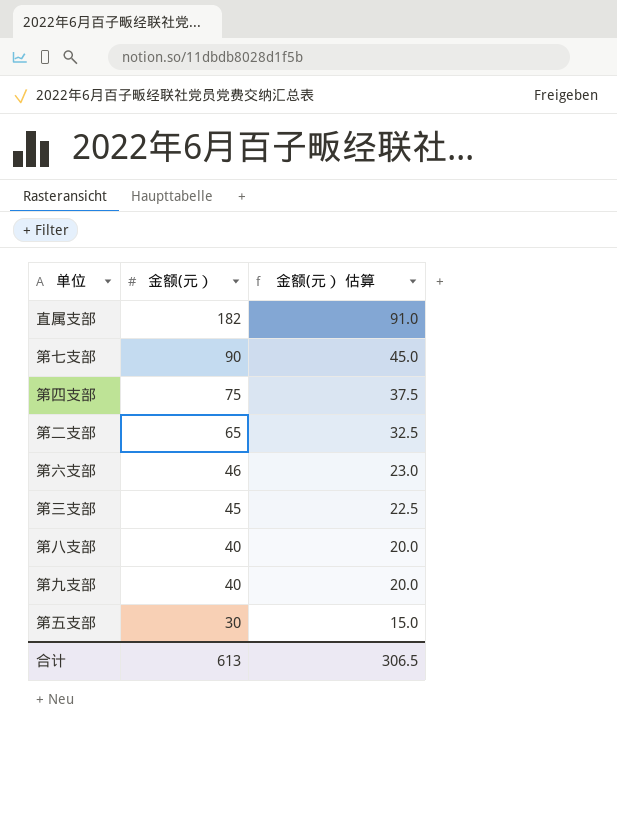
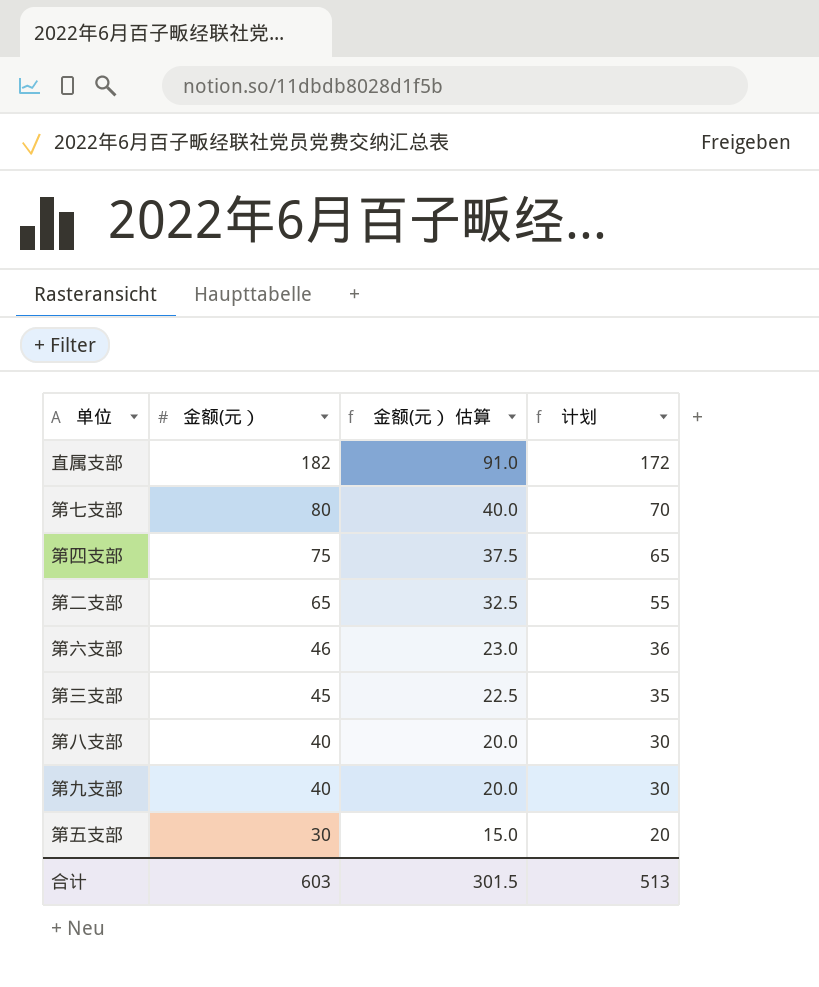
column 计划 | formula: none -> [金额(元）] - 10
第七支部 | 金额(元）: 90 -> 80
第七支部 | 金额(元） 估算: 45.0 -> 40.0
合计 | 金额(元）: 613 -> 603
合计 | 金额(元） 估算: 306.5 -> 301.5

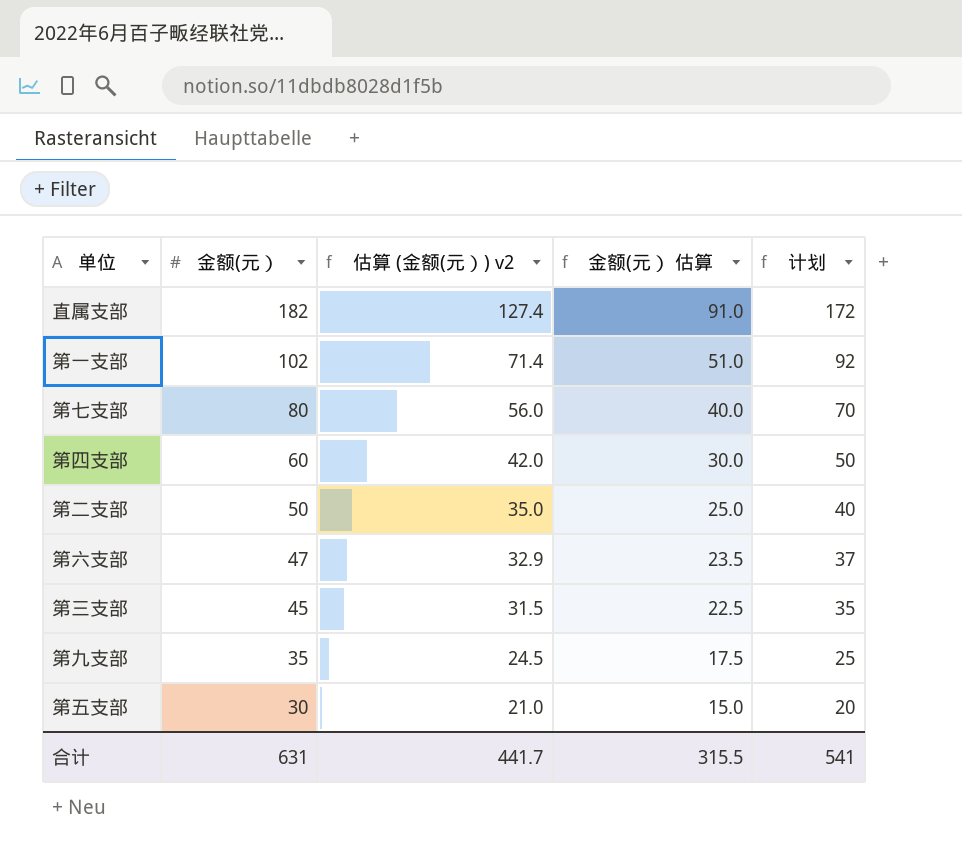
column 估算 (金额(元）) v2 | formula: none -> [金额(元）] * 0.7
row 第八支部: 40 | 20.0 | 30 -> none
row 第一支部: none -> 102 | 71.4 | 51.0 | 92
第四支部 | 金额(元）: 75 -> 60
第四支部 | 金额(元） 估算: 37.5 -> 30.0
第四支部 | 计划: 65 -> 50
第二支部 | 金额(元）: 65 -> 50
第二支部 | 金额(元） 估算: 32.5 -> 25.0
第二支部 | 计划: 55 -> 40
第六支部 | 金额(元）: 46 -> 47
第六支部 | 金额(元） 估算: 23.0 -> 23.5
第六支部 | 计划: 36 -> 37
第九支部 | 金额(元）: 40 -> 35
第九支部 | 金额(元） 估算: 20.0 -> 17.5
第九支部 | 计划: 30 -> 25
合计 | 金额(元）: 603 -> 631
合计 | 金额(元） 估算: 301.5 -> 315.5
合计 | 计划: 513 -> 541

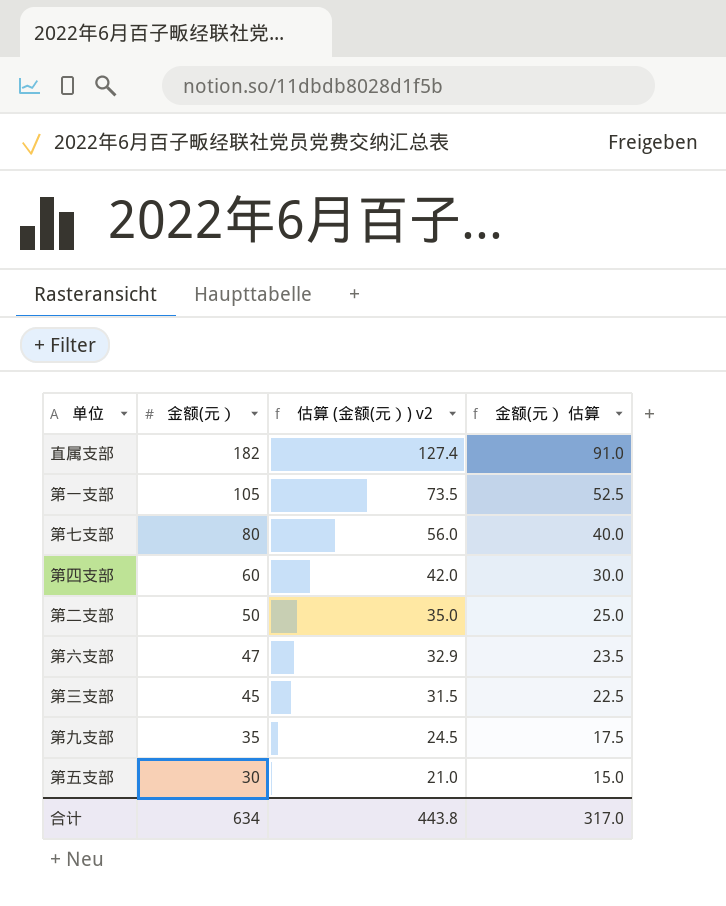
column 计划 | formula: [金额(元）] - 10 -> none
第一支部 | 金额(元）: 102 -> 105
第一支部 | 估算 (金额(元）) v2: 71.4 -> 73.5
第一支部 | 金额(元） 估算: 51.0 -> 52.5
合计 | 金额(元）: 631 -> 634
合计 | 估算 (金额(元）) v2: 441.7 -> 443.8
合计 | 金额(元） 估算: 315.5 -> 317.0

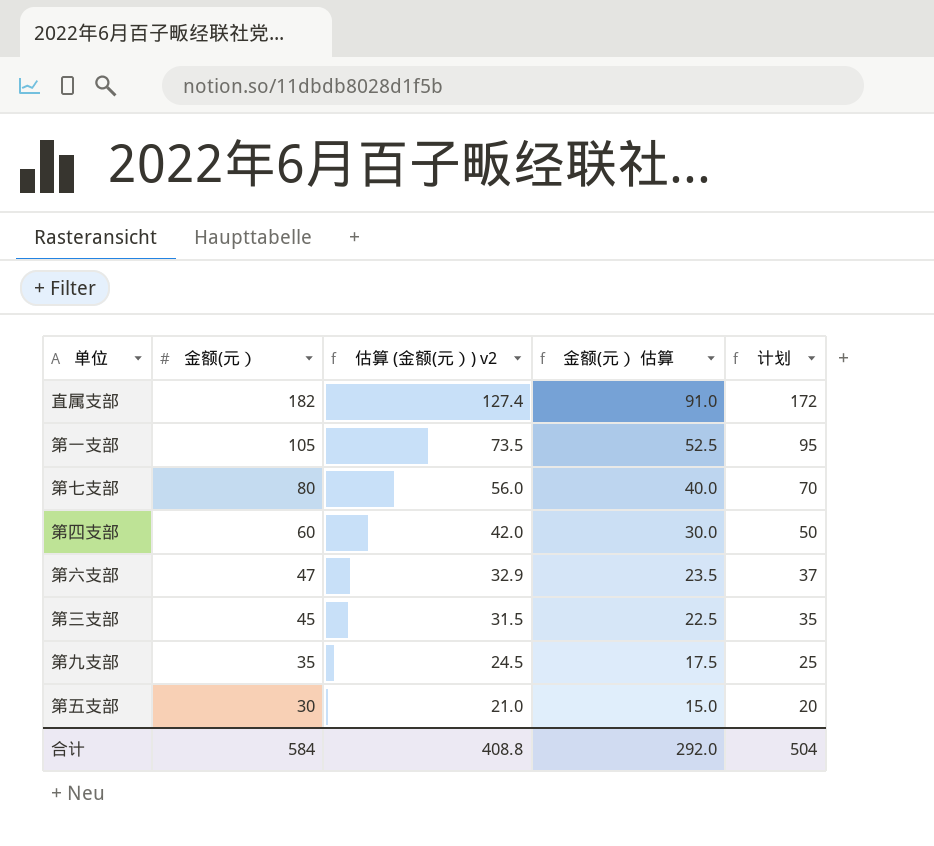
column 计划 | formula: none -> [金额(元）] - 10
row 第二支部: 50 | 35.0 | 25.0 -> none
合计 | 金额(元）: 634 -> 584
合计 | 估算 (金额(元）) v2: 443.8 -> 408.8
合计 | 金额(元） 估算: 317.0 -> 292.0

